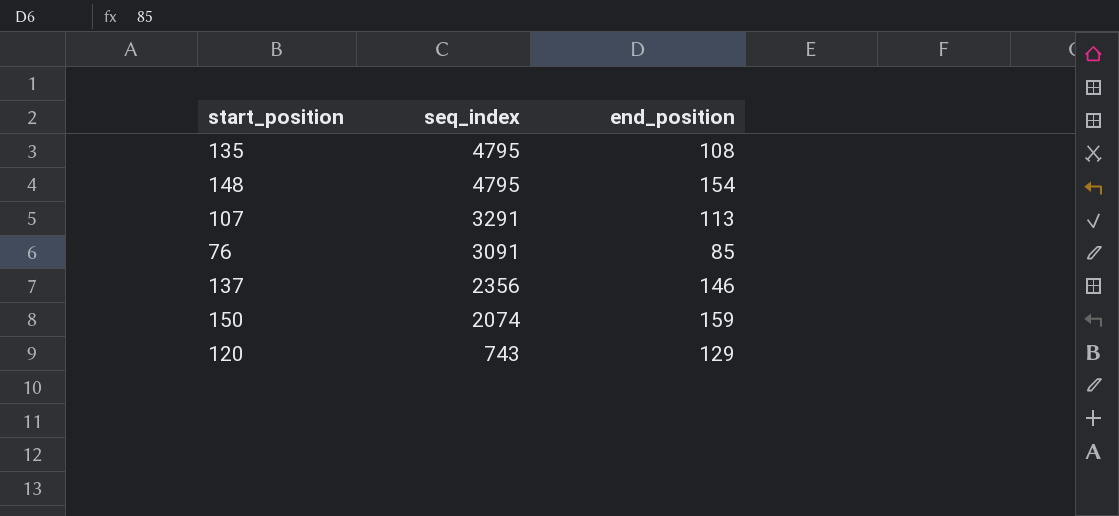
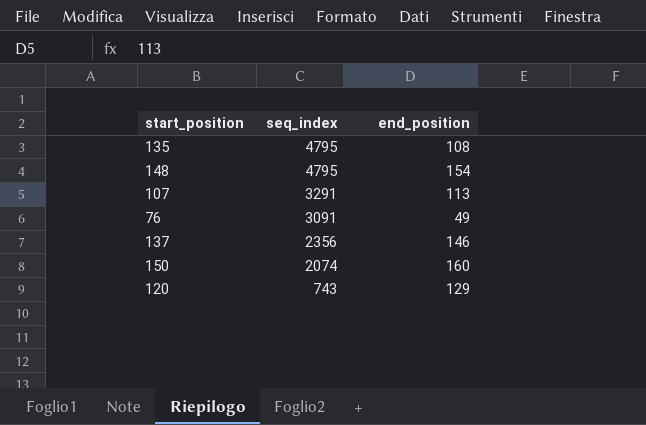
76 | end_position: 85 -> 49
150 | end_position: 159 -> 160

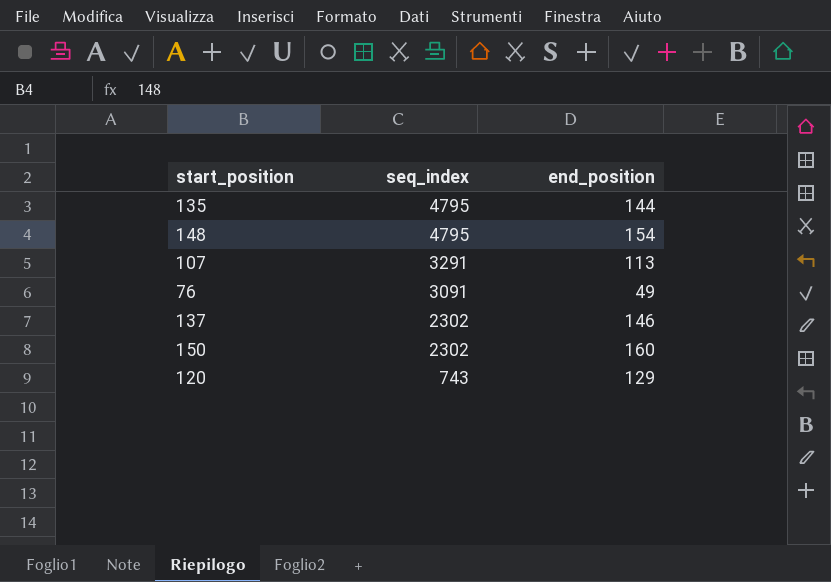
135 | end_position: 108 -> 144
137 | seq_index: 2356 -> 2302
150 | seq_index: 2074 -> 2302

